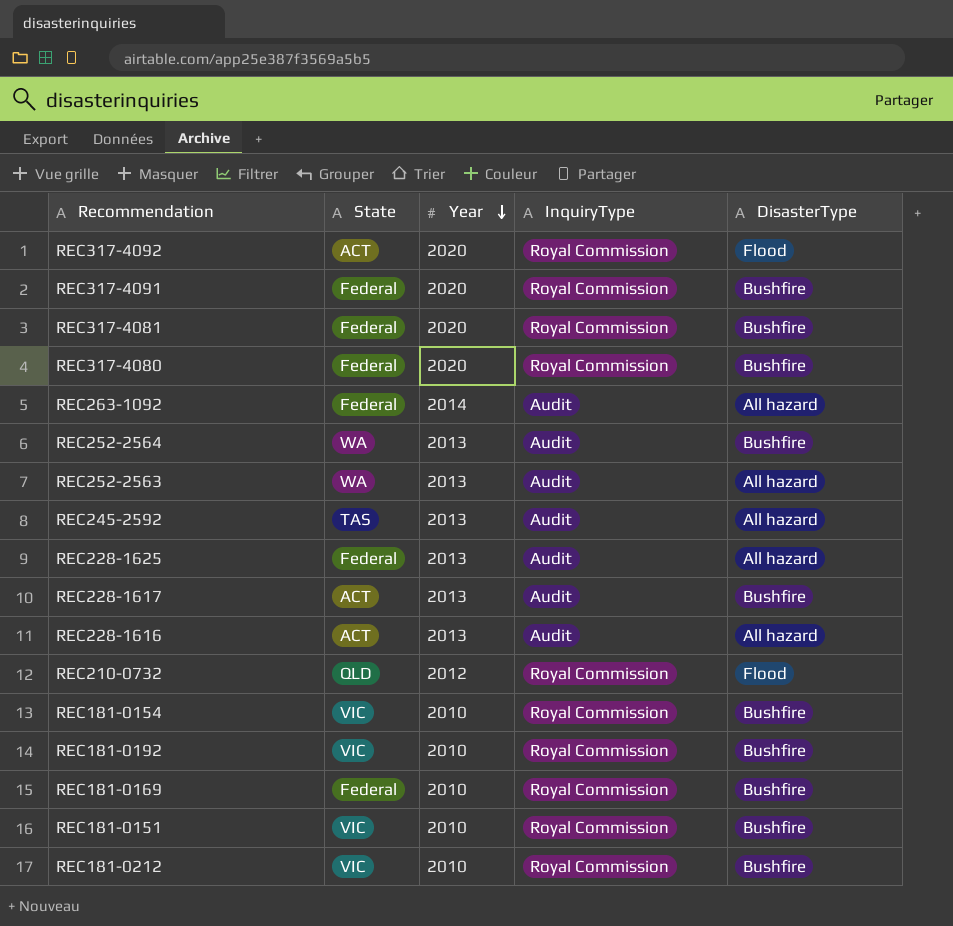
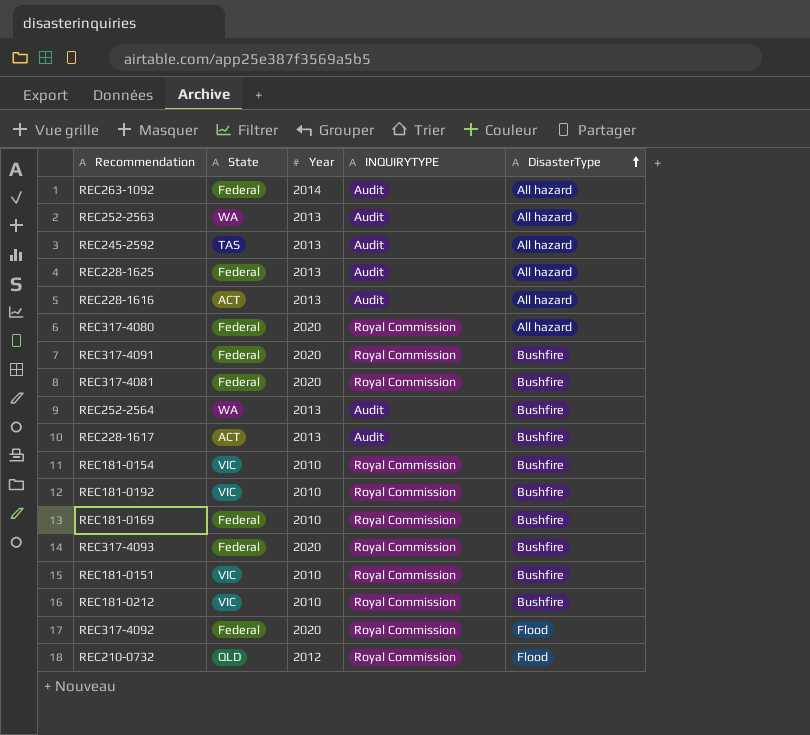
row order: Year descending -> DisasterType ascending
column name: InquiryType -> INQUIRYTYPE
REC317-4080 | DisasterType: Bushfire -> All hazard
row REC317-4093: none -> Federal | 2020 | Royal Commission | Bushfire
REC317-4092 | State: ACT -> Federal

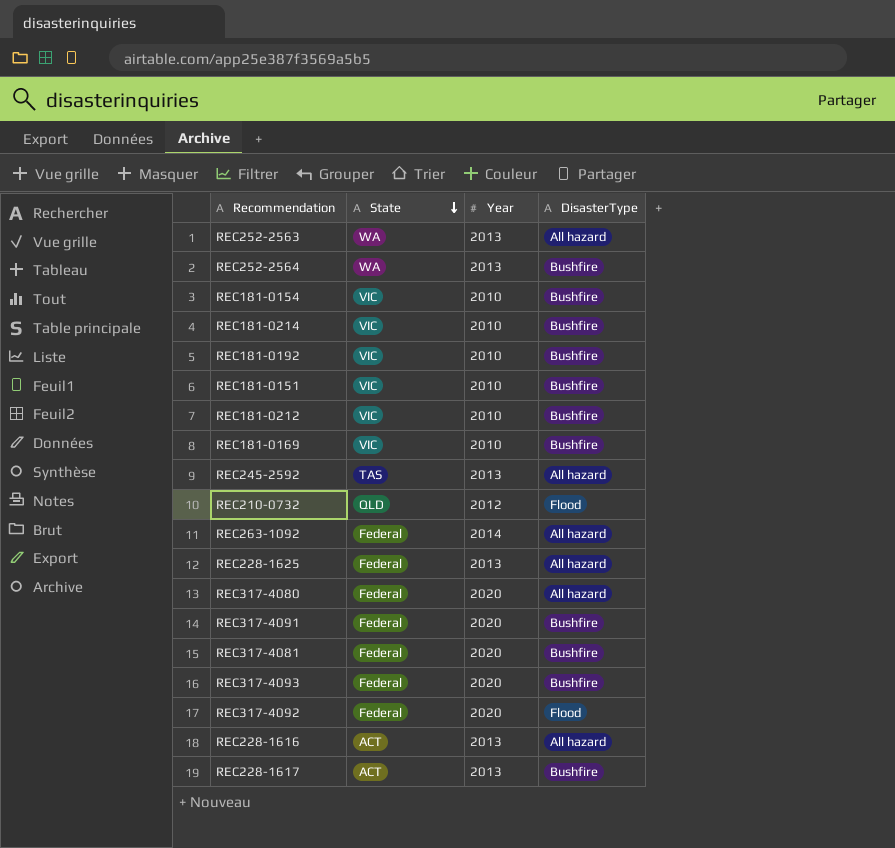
row order: DisasterType ascending -> State descending
column INQUIRYTYPE | position: 4 -> none
row REC181-0214: none -> VIC | 2010 | Bushfire
REC181-0169 | State: Federal -> VIC

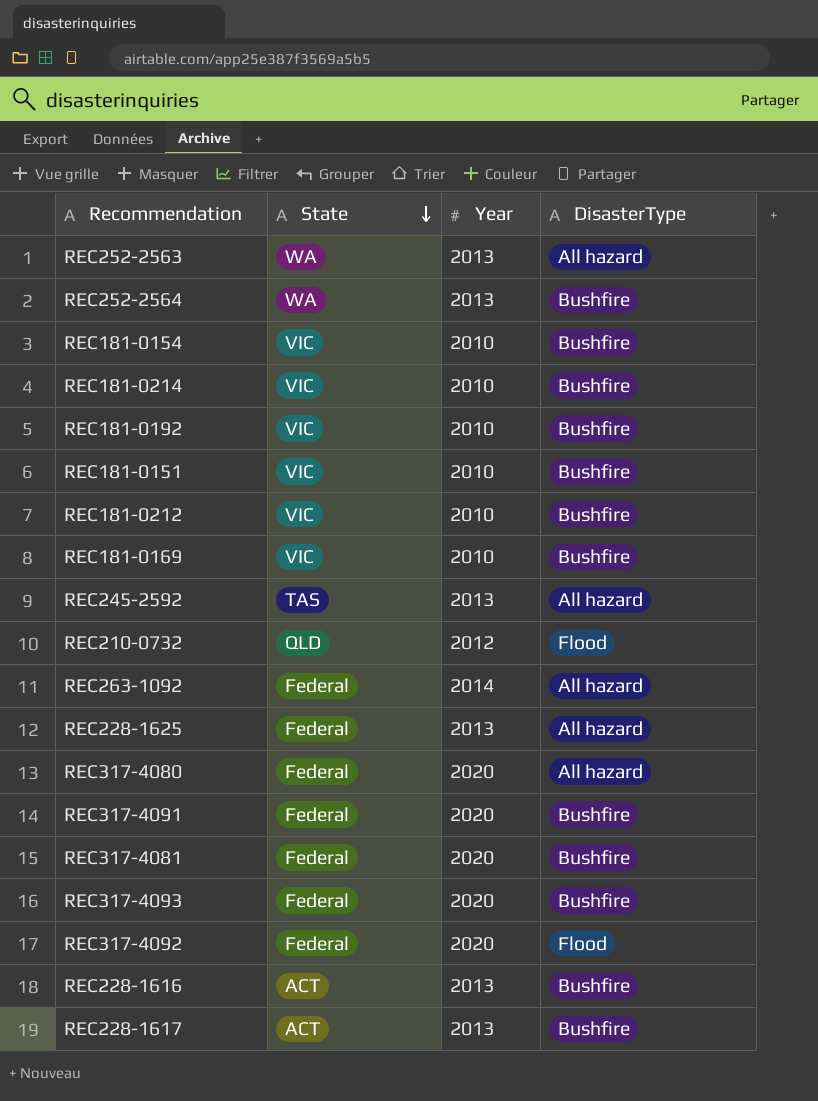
REC228-1616 | DisasterType: All hazard -> Bushfire

